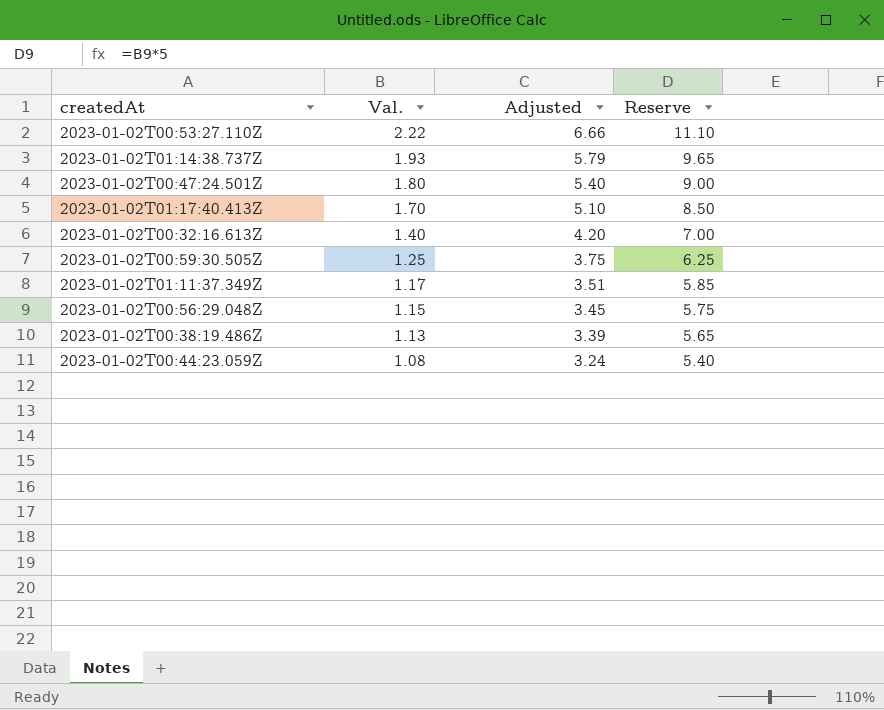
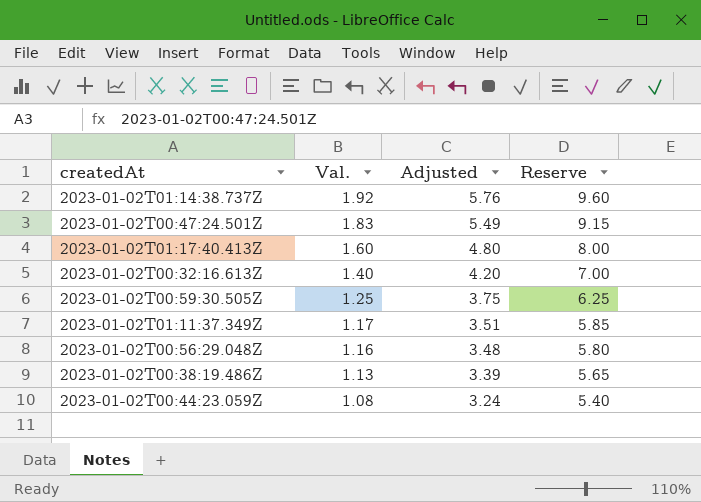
row 2023-01-02T00:53:27.110Z: 2.22 | 6.66 | 11.10 -> none
2023-01-02T01:14:38.737Z | Val.: 1.93 -> 1.92
2023-01-02T01:14:38.737Z | Adjusted: 5.79 -> 5.76
2023-01-02T01:14:38.737Z | Reserve: 9.65 -> 9.60
2023-01-02T00:47:24.501Z | Val.: 1.80 -> 1.83
2023-01-02T00:47:24.501Z | Adjusted: 5.40 -> 5.49
2023-01-02T00:47:24.501Z | Reserve: 9.00 -> 9.15
2023-01-02T01:17:40.413Z | Val.: 1.70 -> 1.60
2023-01-02T01:17:40.413Z | Adjusted: 5.10 -> 4.80
2023-01-02T01:17:40.413Z | Reserve: 8.50 -> 8.00
2023-01-02T00:56:29.048Z | Val.: 1.15 -> 1.16
2023-01-02T00:56:29.048Z | Adjusted: 3.45 -> 3.48
2023-01-02T00:56:29.048Z | Reserve: 5.75 -> 5.80

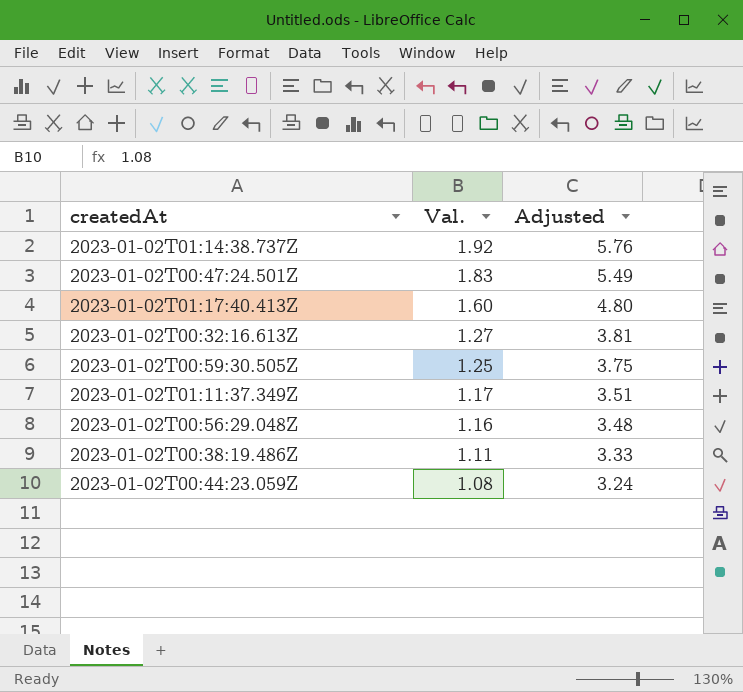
column Reserve | formula: [Val.] * 5 -> none
2023-01-02T00:32:16.613Z | Val.: 1.40 -> 1.27
2023-01-02T00:32:16.613Z | Adjusted: 4.20 -> 3.81
2023-01-02T00:38:19.486Z | Val.: 1.13 -> 1.11
2023-01-02T00:38:19.486Z | Adjusted: 3.39 -> 3.33

